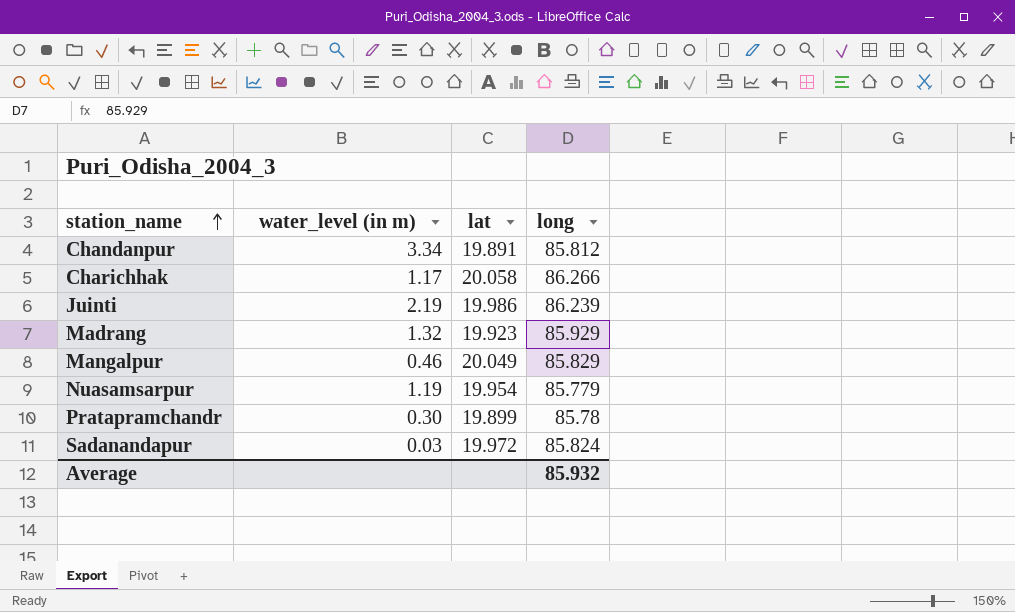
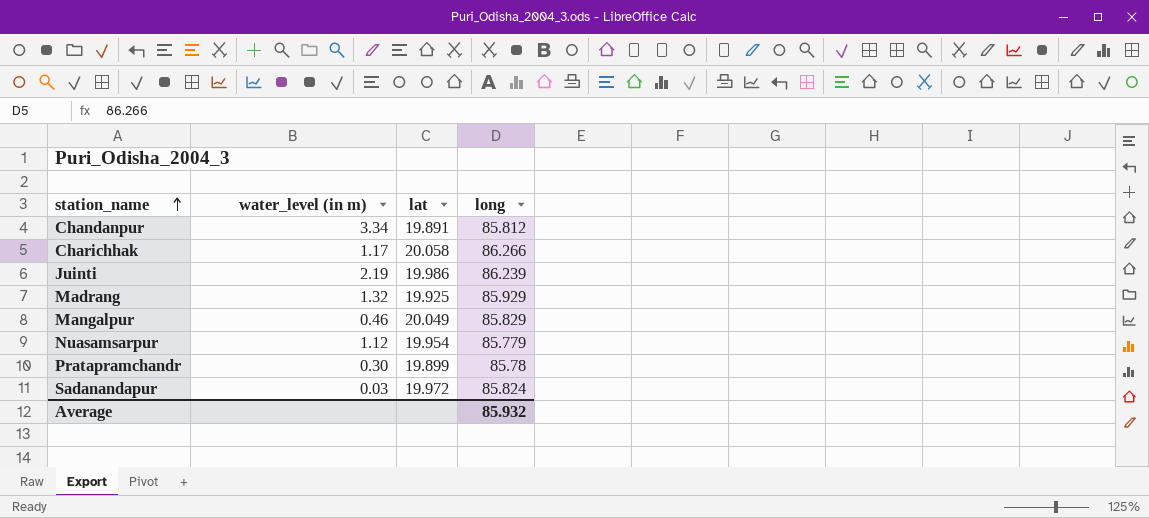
Madrang | lat: 19.923 -> 19.925
Nuasamsarpur | water_level (in m): 1.19 -> 1.12

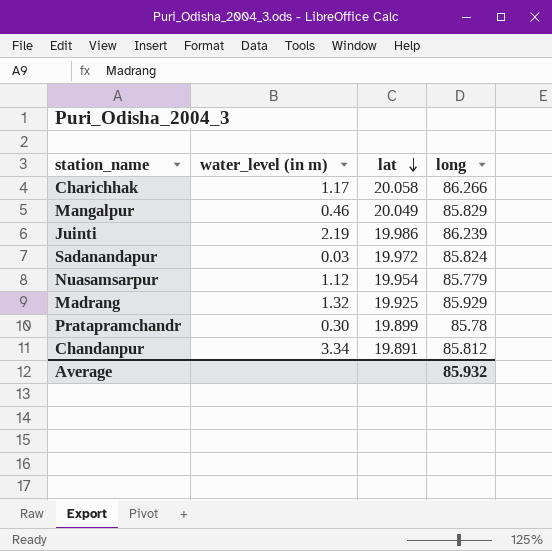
row order: station_name ascending -> lat descending

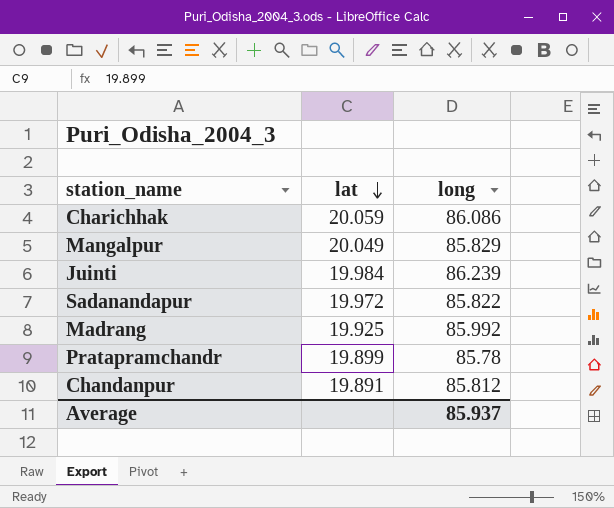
column water_level (in m) | position: 2 -> none
row Nuasamsarpur: 1.12 | 19.954 | 85.779 -> none
Charichhak | lat: 20.058 -> 20.059
Charichhak | long: 86.266 -> 86.086
Juinti | lat: 19.986 -> 19.984
Sadanandapur | long: 85.824 -> 85.822
Madrang | long: 85.929 -> 85.992
Average | long: 85.932 -> 85.937

